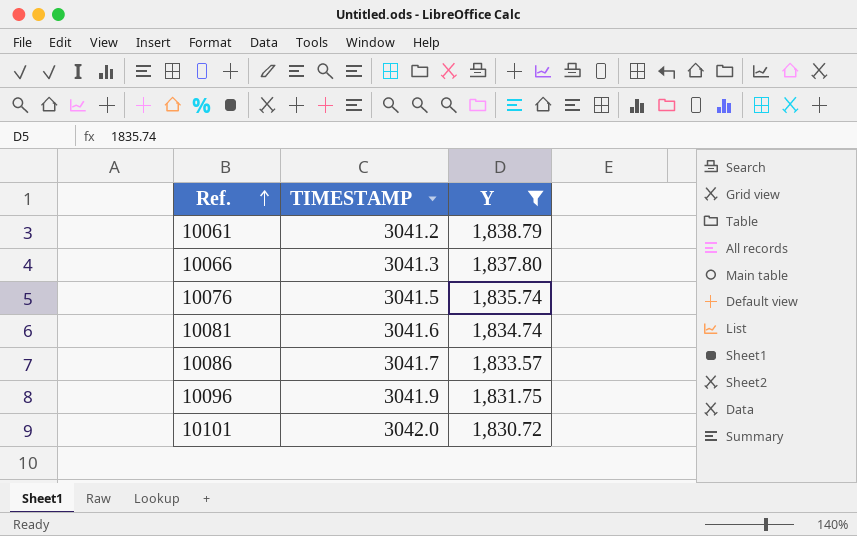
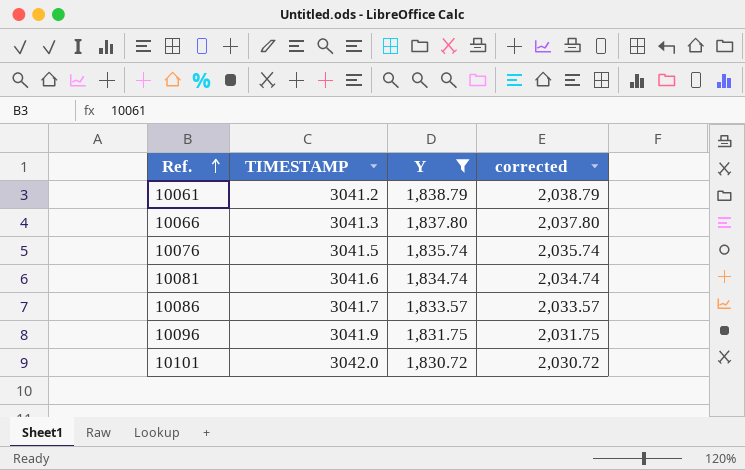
column corrected | formula: none -> [Y] + 200

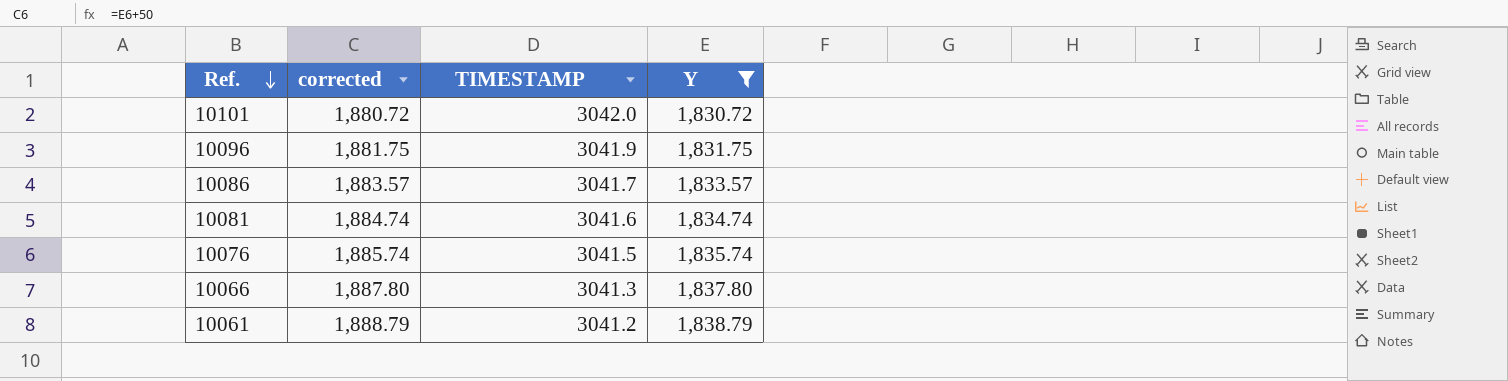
row order: Ref. ascending -> Ref. descending
column corrected | formula: [Y] + 200 -> [Y] + 50
column corrected | position: 4 -> 2

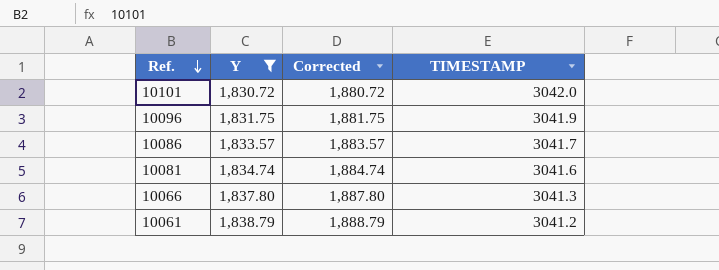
column Y | position: 4 -> 2
column name: corrected -> Corrected
row 10076: 1,885.74 | 3041.5 | 1,835.74 -> none

